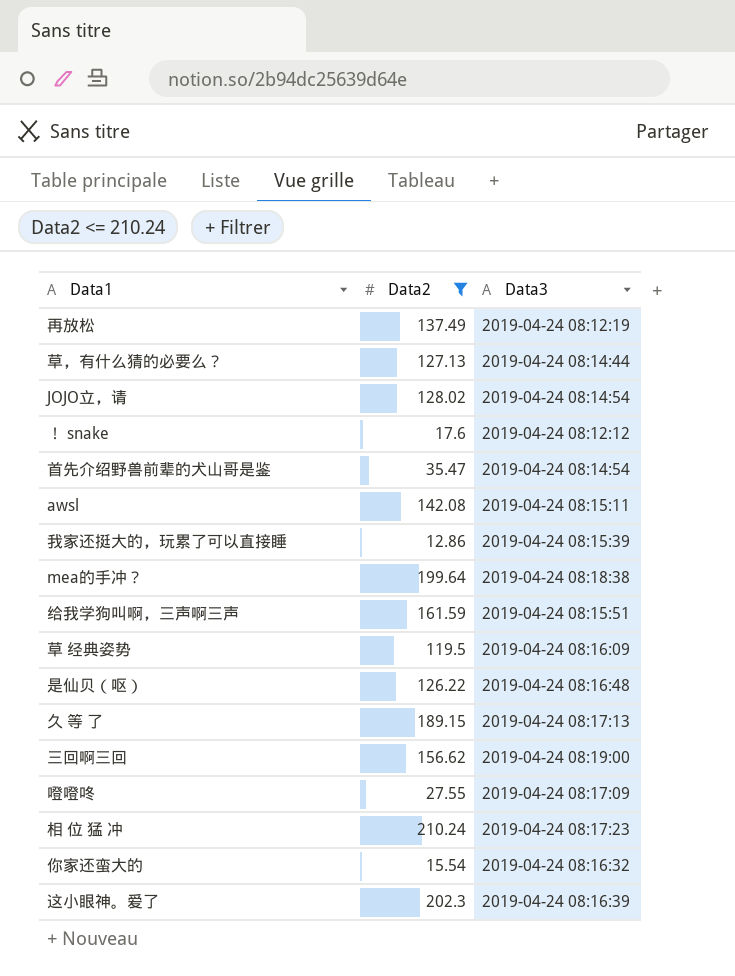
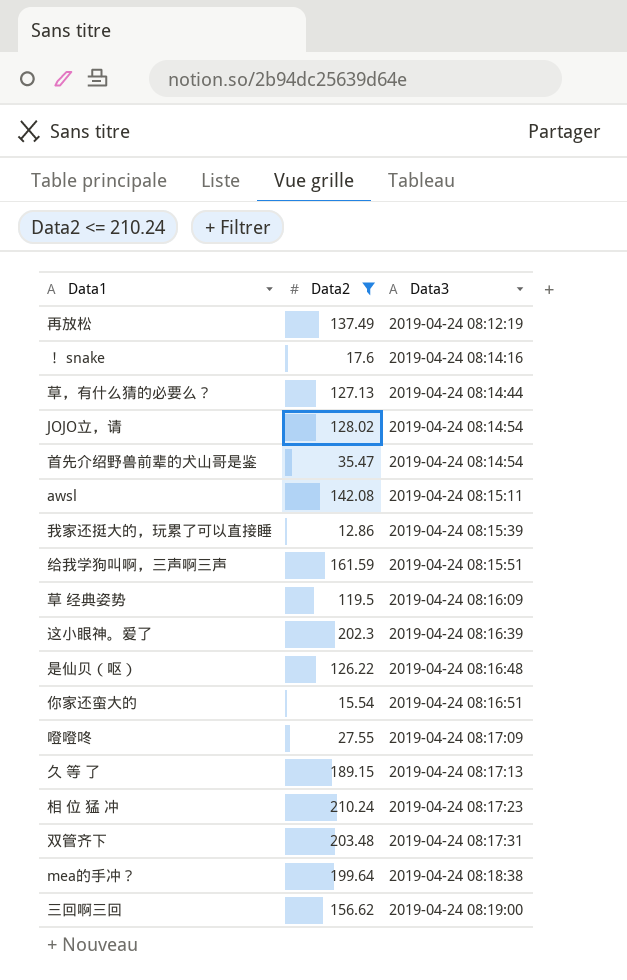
row order: none -> Data3 ascending
！ snake | Data3: 2019-04-24 08:12:12 -> 2019-04-24 08:14:16
你家还蛮大的 | Data3: 2019-04-24 08:16:32 -> 2019-04-24 08:16:51
row 双管齐下: none -> 203.48 | 2019-04-24 08:17:31

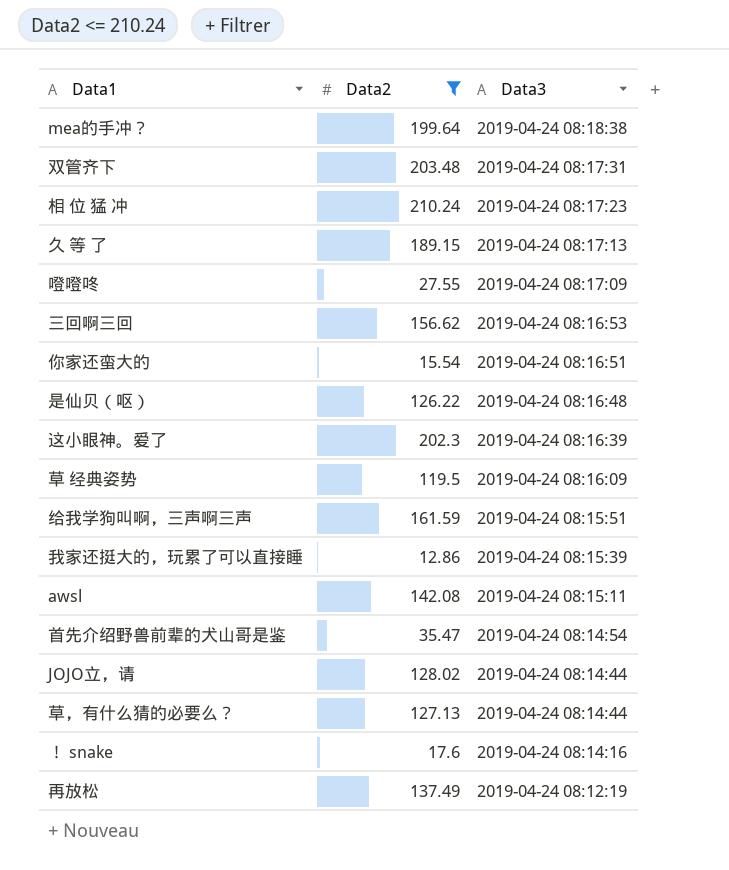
row order: Data3 ascending -> Data3 descending
三回啊三回 | Data3: 2019-04-24 08:19:00 -> 2019-04-24 08:16:53
JOJO立，请 | Data3: 2019-04-24 08:14:54 -> 2019-04-24 08:14:44

